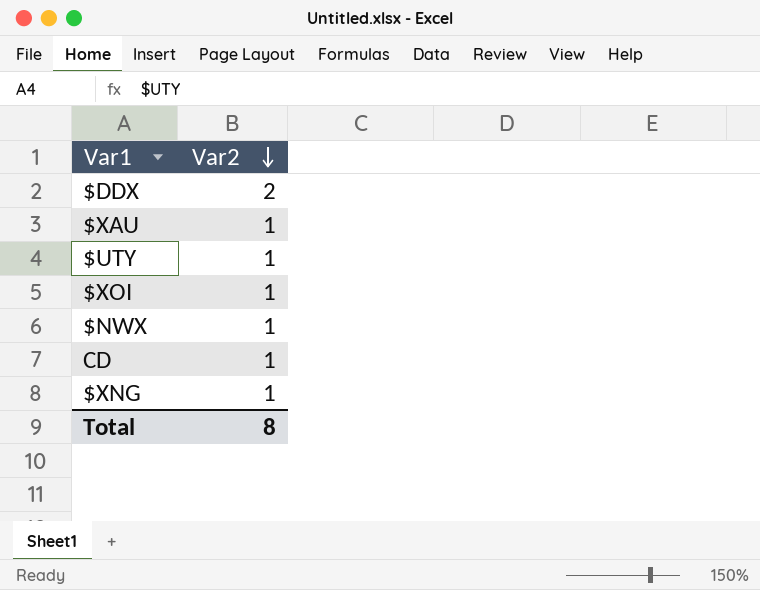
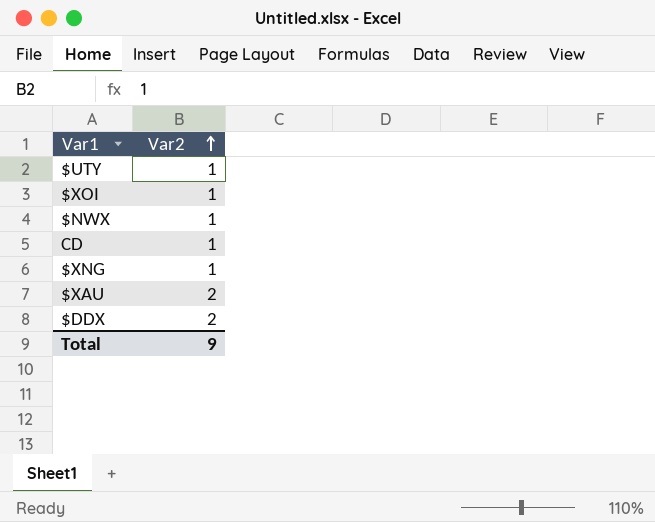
row order: Var2 descending -> Var2 ascending
$XAU | Var2: 1 -> 2
Total | Var2: 8 -> 9

